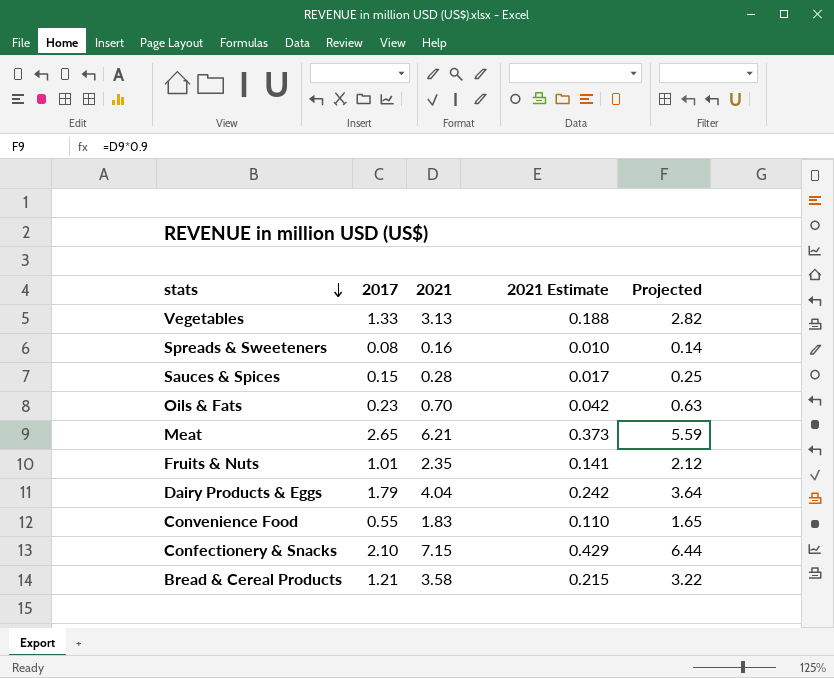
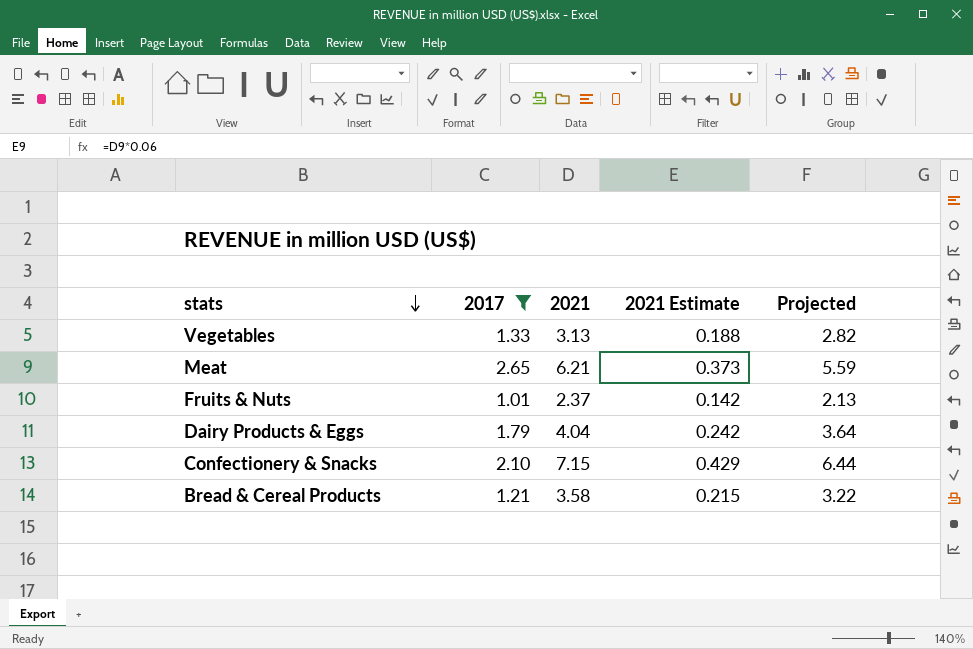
filter: none -> 2017 >= 1.01
Fruits & Nuts | 2021: 2.35 -> 2.37
Fruits & Nuts | 2021 Estimate: 0.141 -> 0.142
Fruits & Nuts | Projected: 2.12 -> 2.13

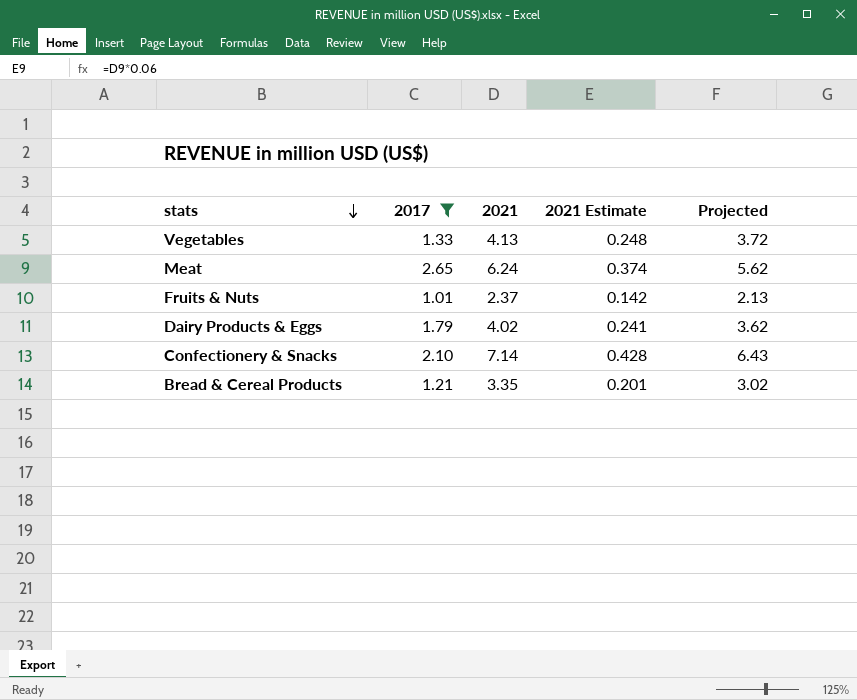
Vegetables | 2021: 3.13 -> 4.13
Vegetables | 2021 Estimate: 0.188 -> 0.248
Vegetables | Projected: 2.82 -> 3.72
Meat | 2021: 6.21 -> 6.24
Meat | 2021 Estimate: 0.373 -> 0.374
Meat | Projected: 5.59 -> 5.62
Dairy Products & Eggs | 2021: 4.04 -> 4.02
Dairy Products & Eggs | 2021 Estimate: 0.242 -> 0.241
Dairy Products & Eggs | Projected: 3.64 -> 3.62
Confectionery & Snacks | 2021: 7.15 -> 7.14
Confectionery & Snacks | 2021 Estimate: 0.429 -> 0.428
Confectionery & Snacks | Projected: 6.44 -> 6.43
Bread & Cereal Products | 2021: 3.58 -> 3.35
Bread & Cereal Products | 2021 Estimate: 0.215 -> 0.201
Bread & Cereal Products | Projected: 3.22 -> 3.02

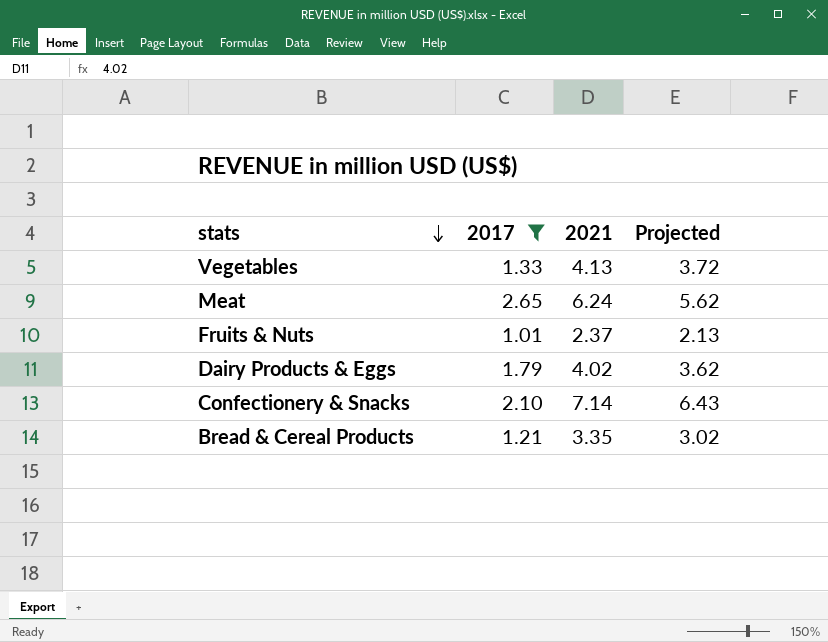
column 2021 Estimate | formula: [2021] * 0.06 -> none

